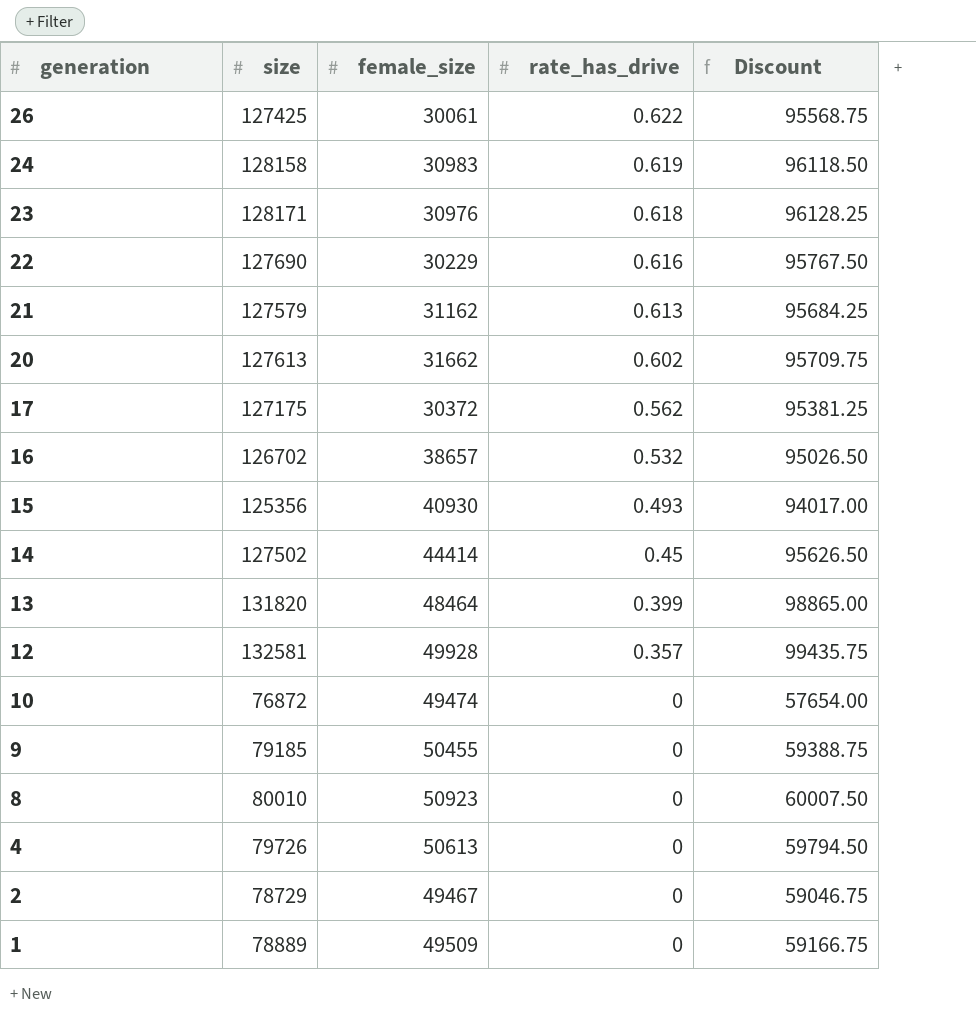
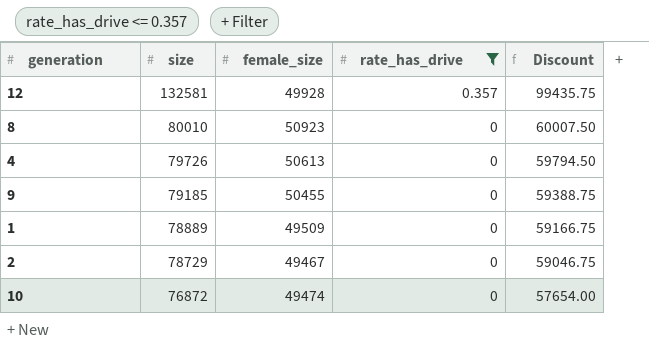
filter: none -> rate_has_drive <= 0.357
row order: generation descending -> size descending

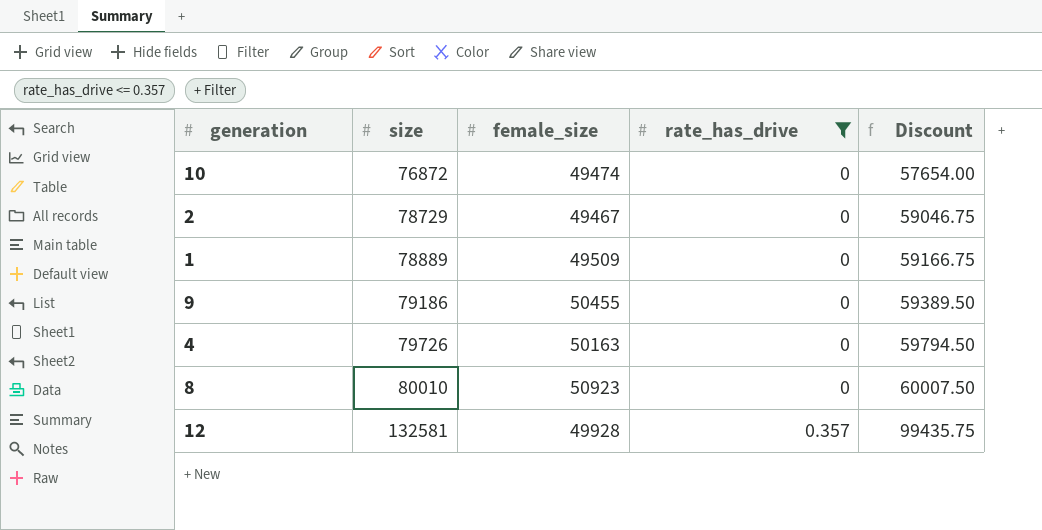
row order: size descending -> size ascending
9 | size: 79185 -> 79186
9 | Discount: 59388.75 -> 59389.50
4 | female_size: 50613 -> 50163

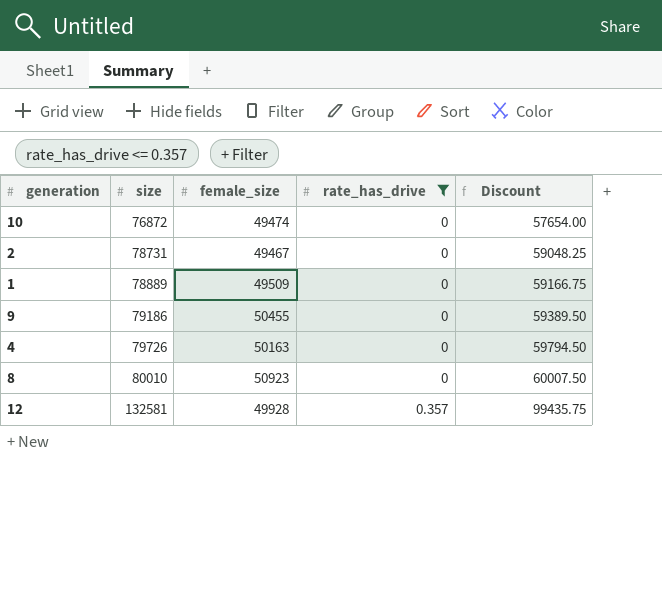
2 | size: 78729 -> 78731
2 | Discount: 59046.75 -> 59048.25

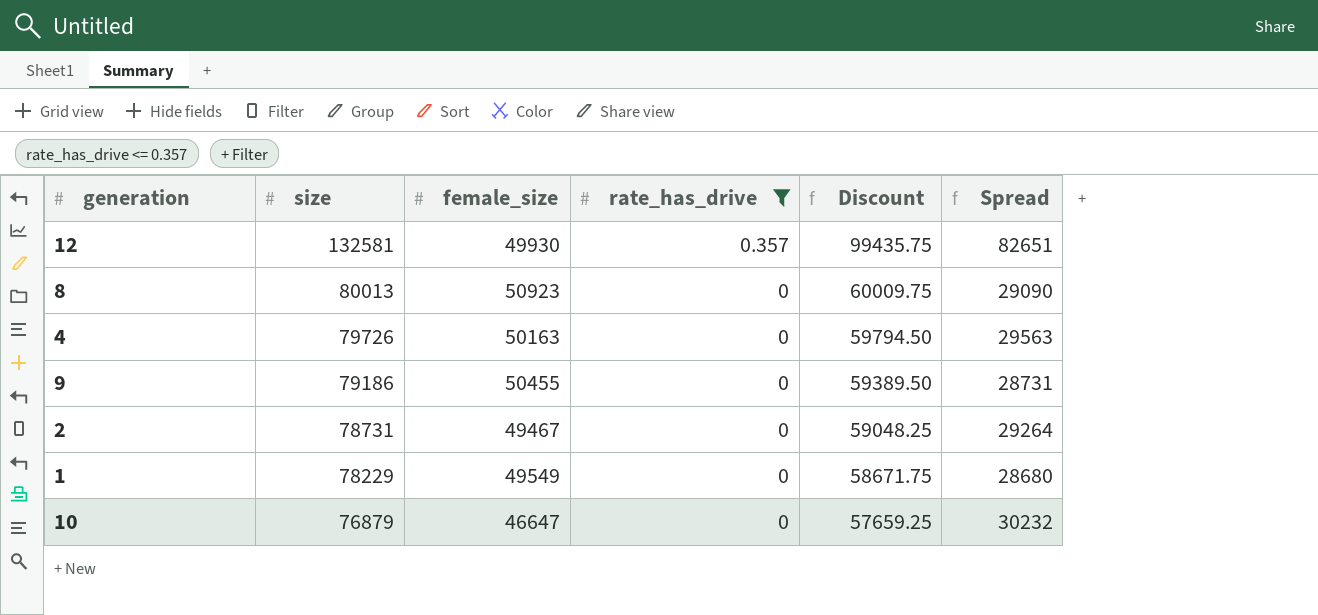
row order: size ascending -> size descending
column Spread | formula: none -> [size] - [female_size]
12 | female_size: 49928 -> 49930
8 | size: 80010 -> 80013
8 | Discount: 60007.50 -> 60009.75
1 | size: 78889 -> 78229
1 | female_size: 49509 -> 49549
1 | Discount: 59166.75 -> 58671.75
10 | size: 76872 -> 76879
10 | female_size: 49474 -> 46647
10 | Discount: 57654.00 -> 57659.25

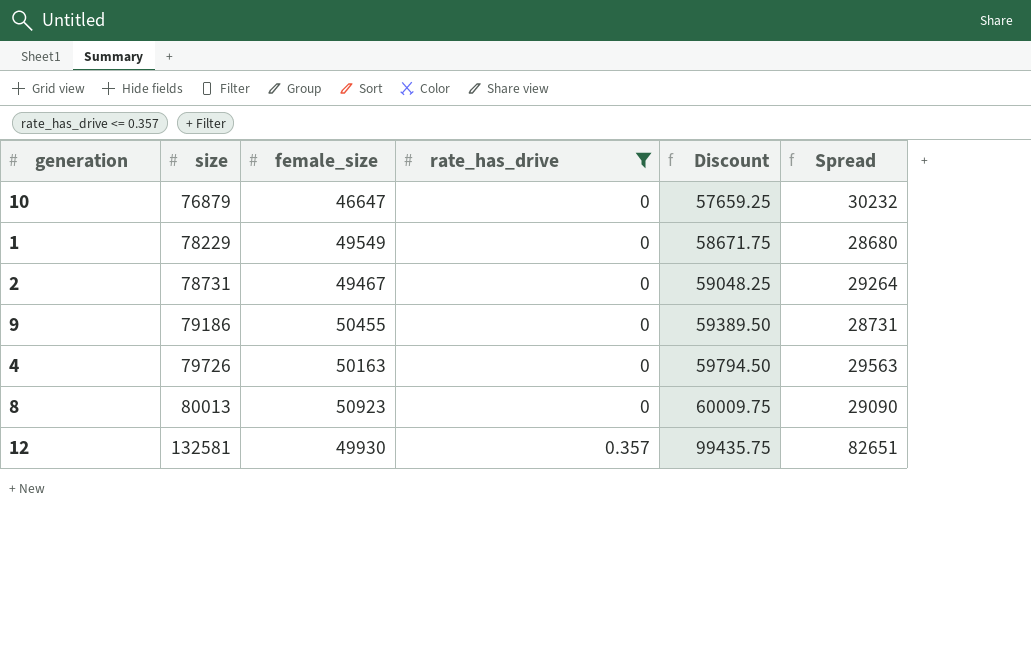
row order: size descending -> size ascending

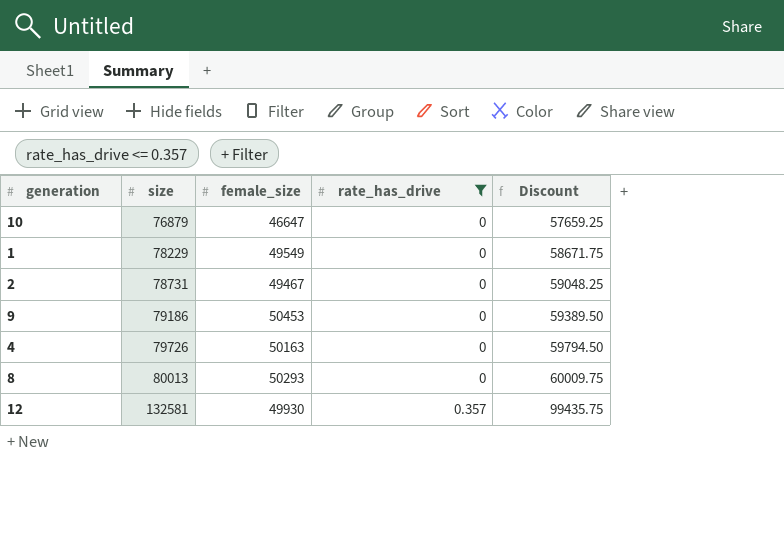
column Spread | formula: [size] - [female_size] -> none
9 | female_size: 50455 -> 50453
8 | female_size: 50923 -> 50293

